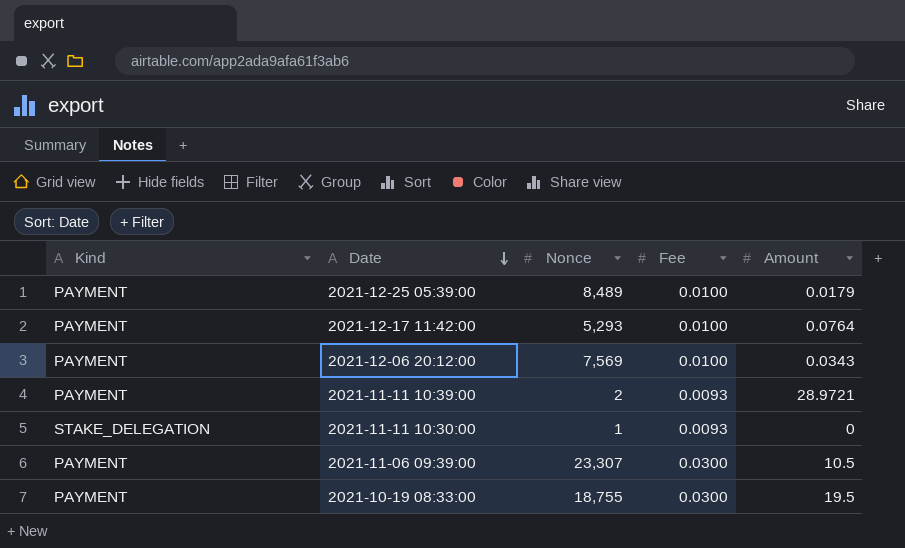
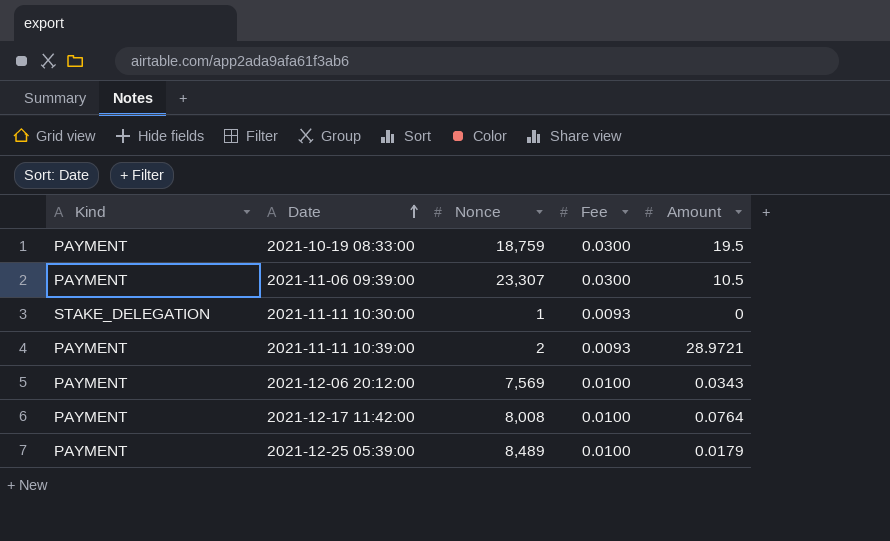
row order: Date descending -> Date ascending
2021-10-19 08:33:00 | Nonce: 18,755 -> 18,759
2021-12-17 11:42:00 | Nonce: 5,293 -> 8,008

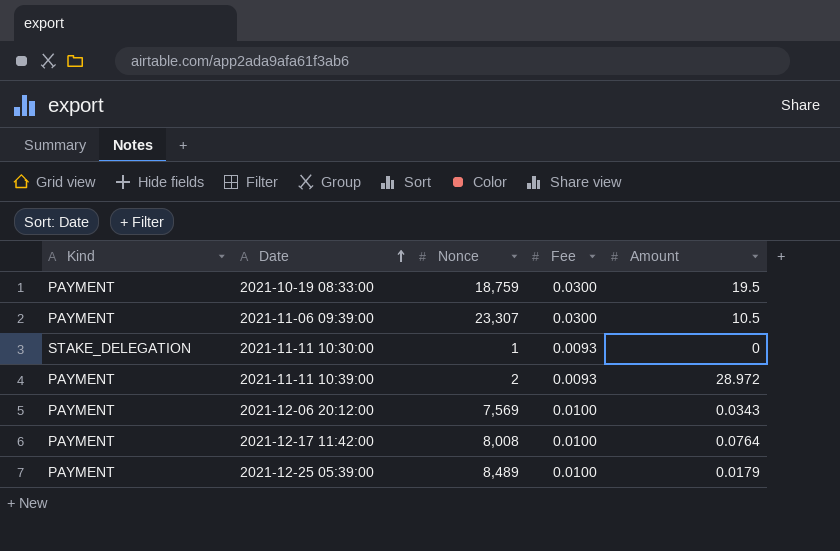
2021-11-11 10:39:00 | Amount: 28.9721 -> 28.972

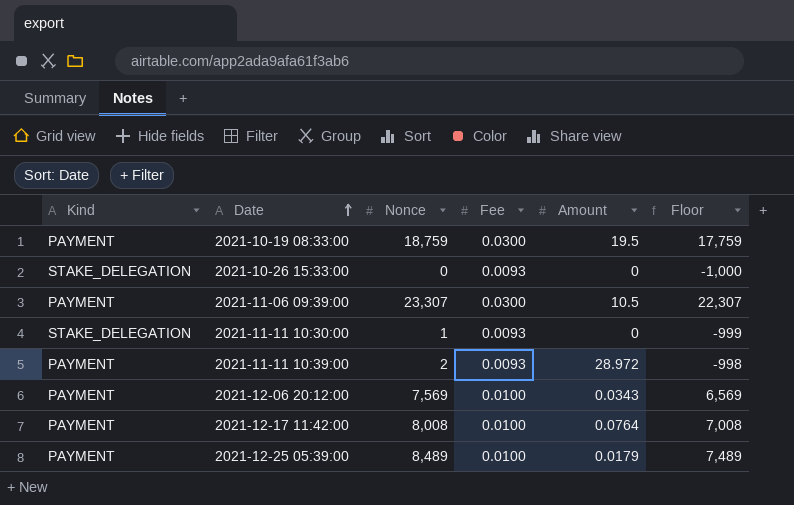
column Floor | formula: none -> [Nonce] - 1000
row 2021-10-26 15:33:00: none -> STAKE_DELEGATION | 0 | 0.0093 | 0 | -1,000

